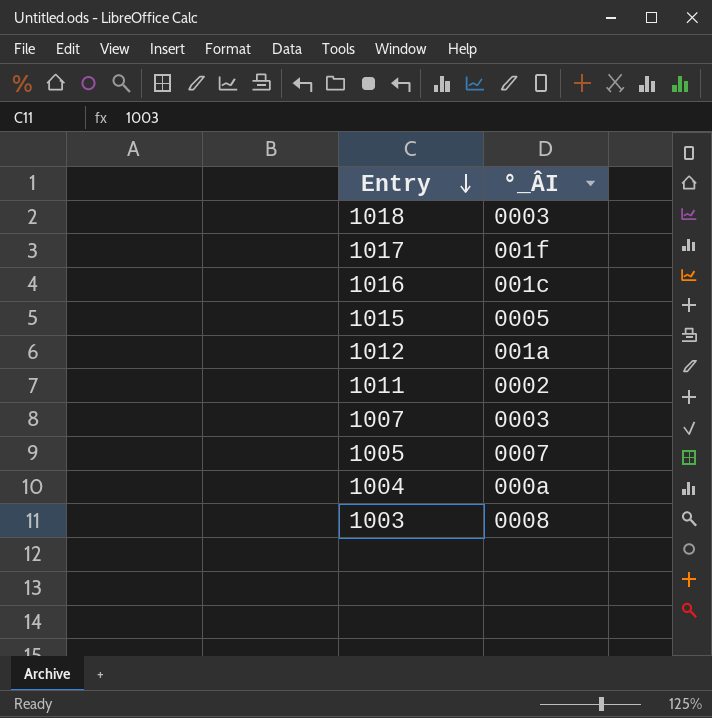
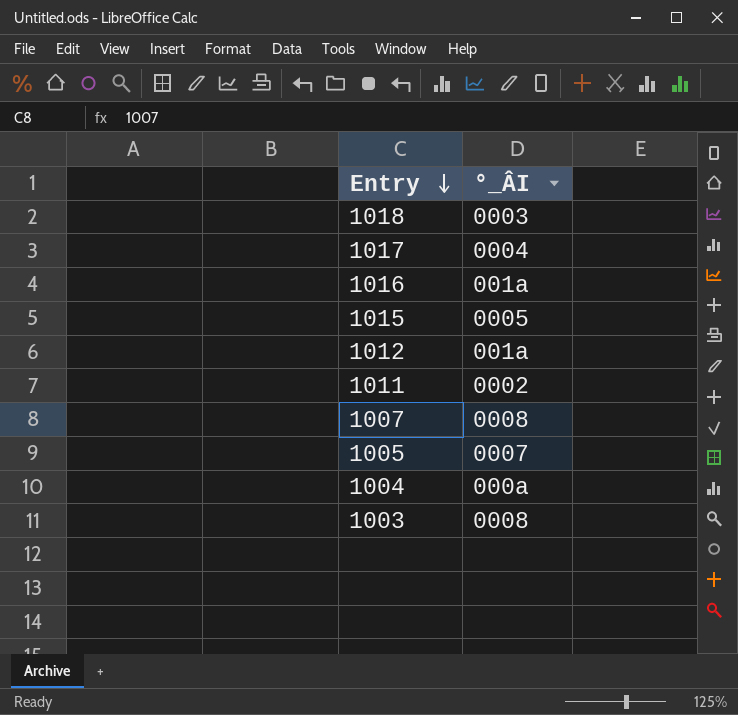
1017 | °_ÂI: 001f -> 0004
1016 | °_ÂI: 001c -> 001a
1007 | °_ÂI: 0003 -> 0008

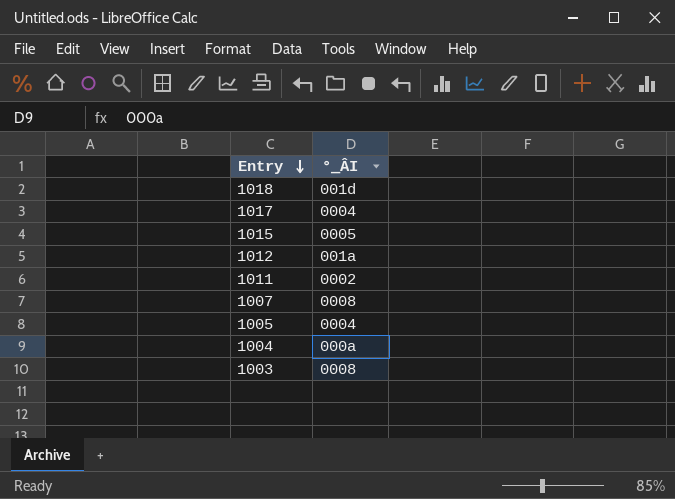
row 1016: 001a -> none
1018 | °_ÂI: 0003 -> 001d
1005 | °_ÂI: 0007 -> 0004

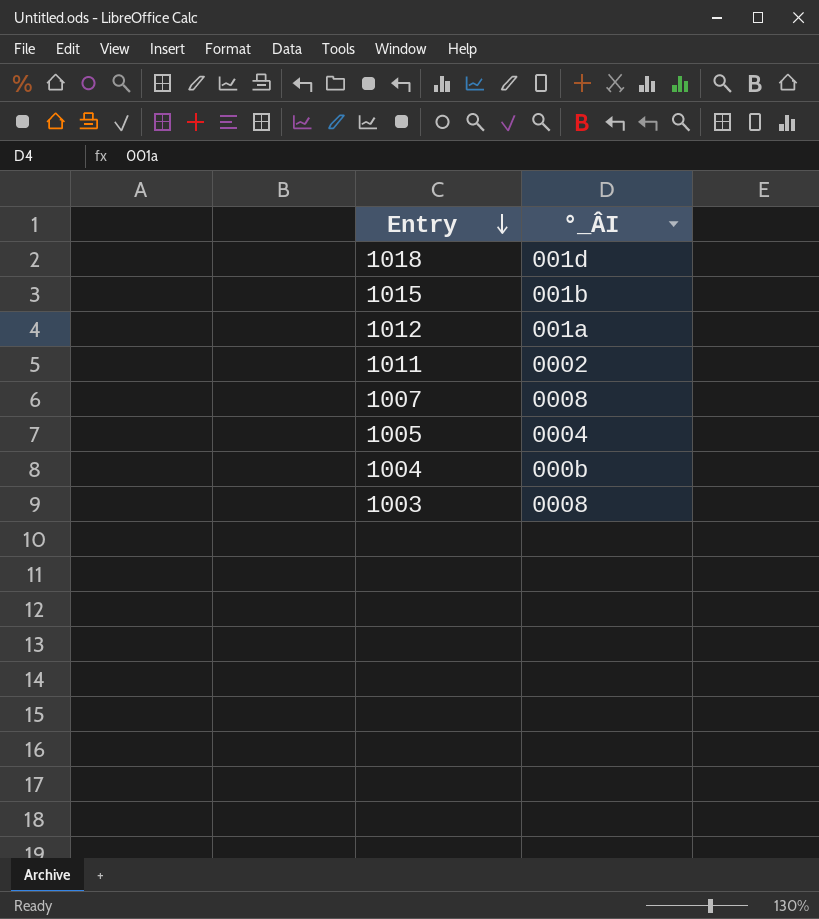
row 1017: 0004 -> none
1015 | °_ÂI: 0005 -> 001b
1004 | °_ÂI: 000a -> 000b

